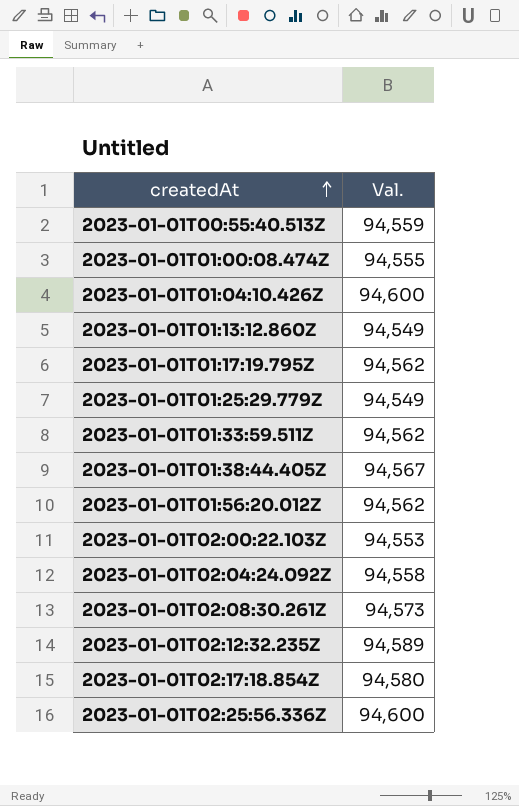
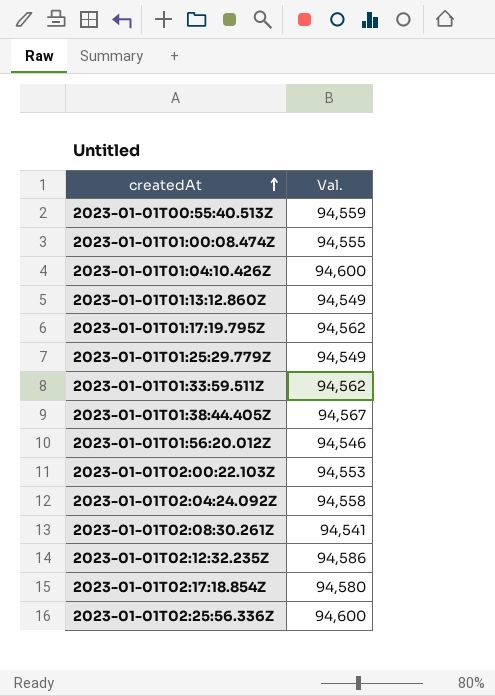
2023-01-01T01:56:20.012Z | Val.: 94,562 -> 94,546
2023-01-01T02:08:30.261Z | Val.: 94,573 -> 94,541
2023-01-01T02:12:32.235Z | Val.: 94,589 -> 94,586

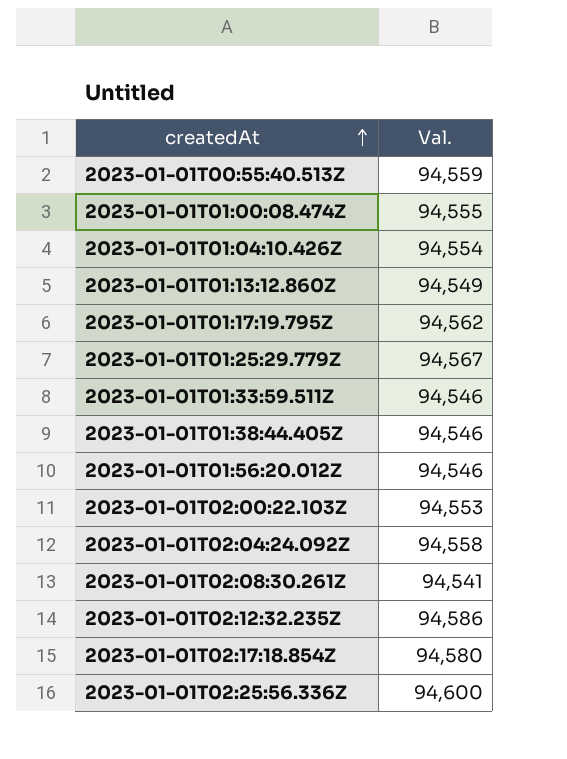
2023-01-01T01:04:10.426Z | Val.: 94,600 -> 94,554
2023-01-01T01:25:29.779Z | Val.: 94,549 -> 94,567
2023-01-01T01:33:59.511Z | Val.: 94,562 -> 94,546
2023-01-01T01:38:44.405Z | Val.: 94,567 -> 94,546

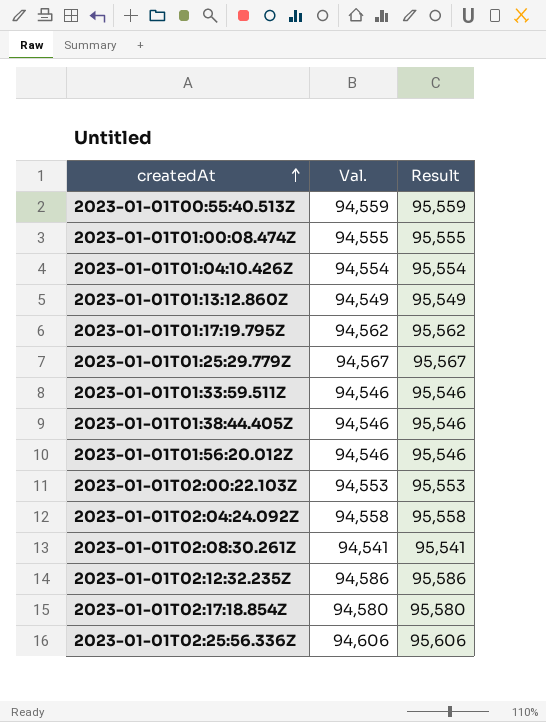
column Result | formula: none -> [Val.] + 1000
2023-01-01T02:25:56.336Z | Val.: 94,600 -> 94,606

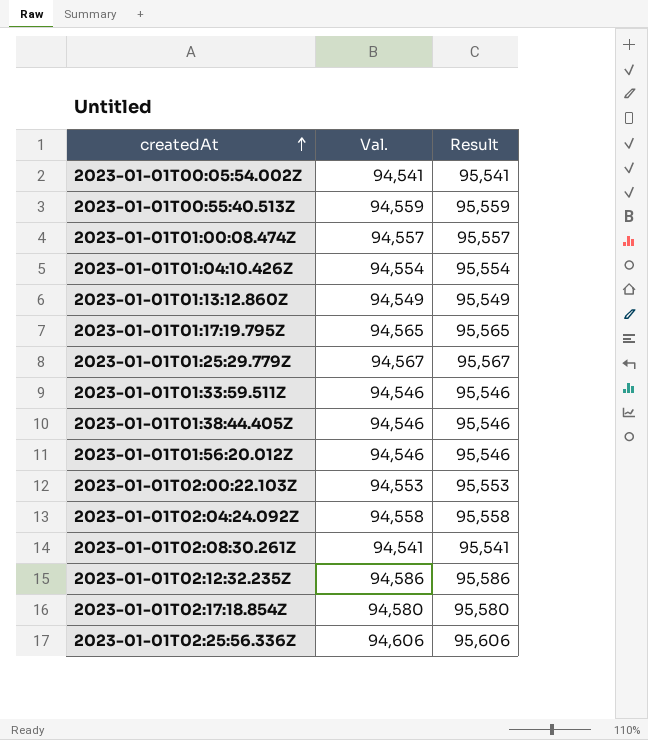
row 2023-01-01T00:05:54.002Z: none -> 94,541 | 95,541
2023-01-01T01:00:08.474Z | Val.: 94,555 -> 94,557
2023-01-01T01:00:08.474Z | Result: 95,555 -> 95,557
2023-01-01T01:17:19.795Z | Val.: 94,562 -> 94,565
2023-01-01T01:17:19.795Z | Result: 95,562 -> 95,565

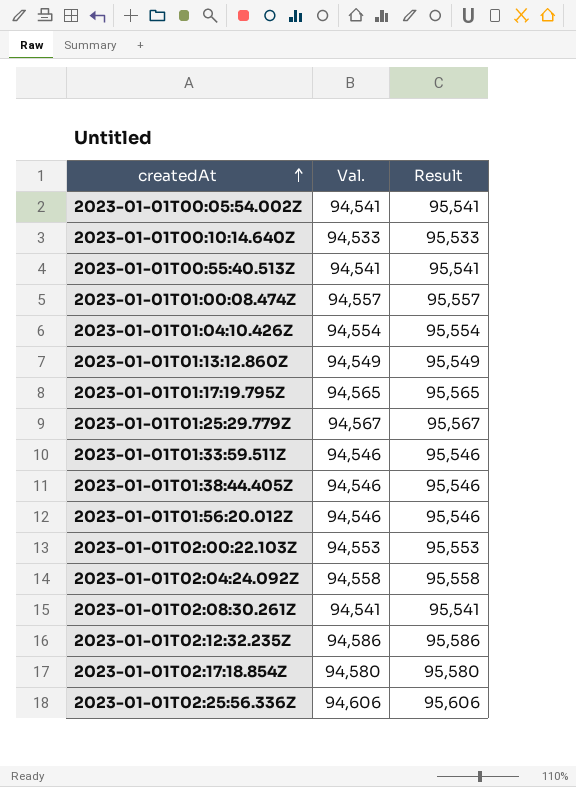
row 2023-01-01T00:10:14.640Z: none -> 94,533 | 95,533
2023-01-01T00:55:40.513Z | Val.: 94,559 -> 94,541
2023-01-01T00:55:40.513Z | Result: 95,559 -> 95,541

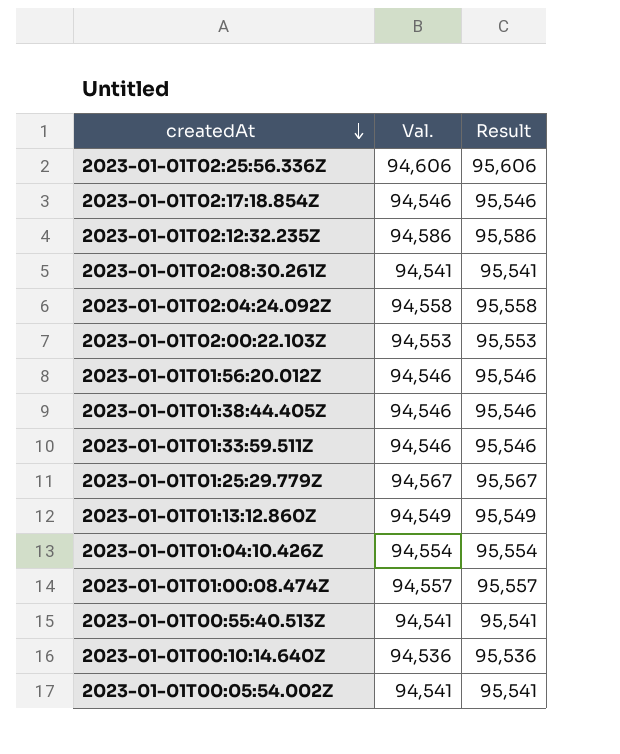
row order: createdAt ascending -> createdAt descending
row 2023-01-01T01:17:19.795Z: 94,565 | 95,565 -> none
2023-01-01T02:17:18.854Z | Val.: 94,580 -> 94,546
2023-01-01T02:17:18.854Z | Result: 95,580 -> 95,546
2023-01-01T00:10:14.640Z | Val.: 94,533 -> 94,536
2023-01-01T00:10:14.640Z | Result: 95,533 -> 95,536

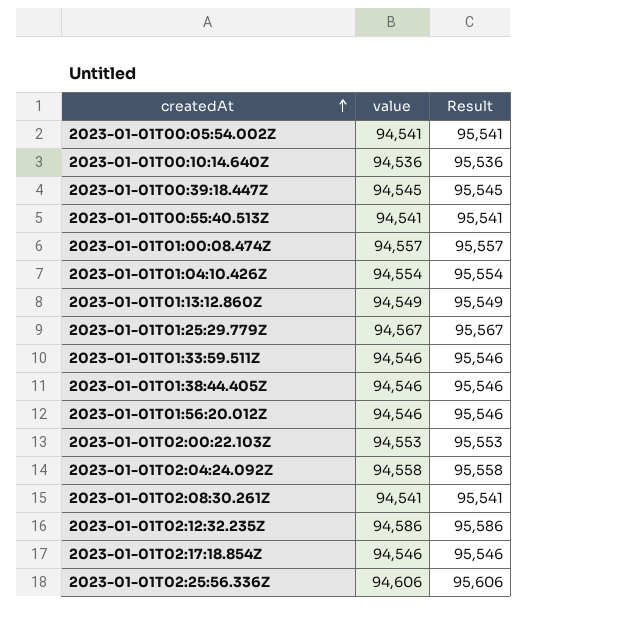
row order: createdAt descending -> createdAt ascending
column name: Val. -> value
row 2023-01-01T00:39:18.447Z: none -> 94,545 | 95,545

